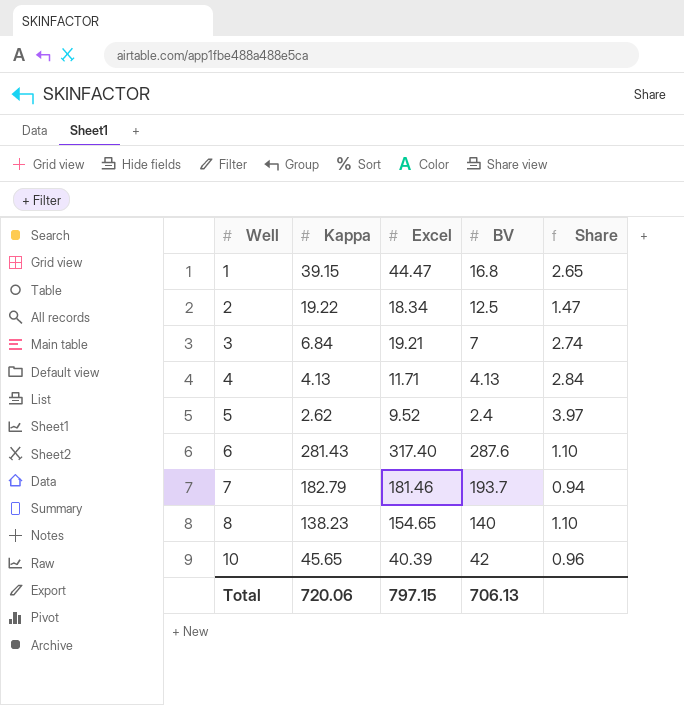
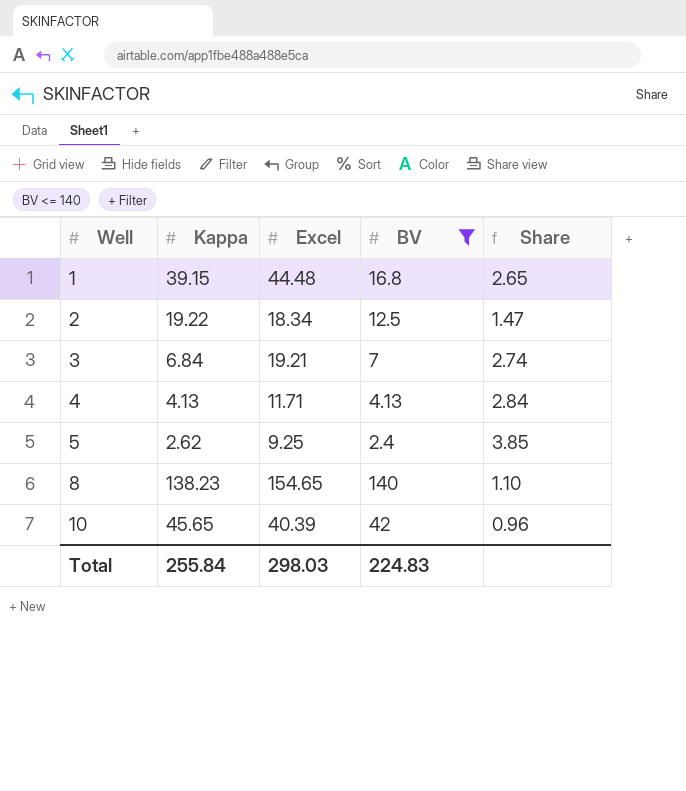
filter: none -> BV <= 140
1 | Excel: 44.47 -> 44.48
5 | Excel: 9.52 -> 9.25
5 | Share: 3.97 -> 3.85
Total | Kappa: 720.06 -> 255.84
Total | Excel: 797.15 -> 298.03
Total | BV: 706.13 -> 224.83

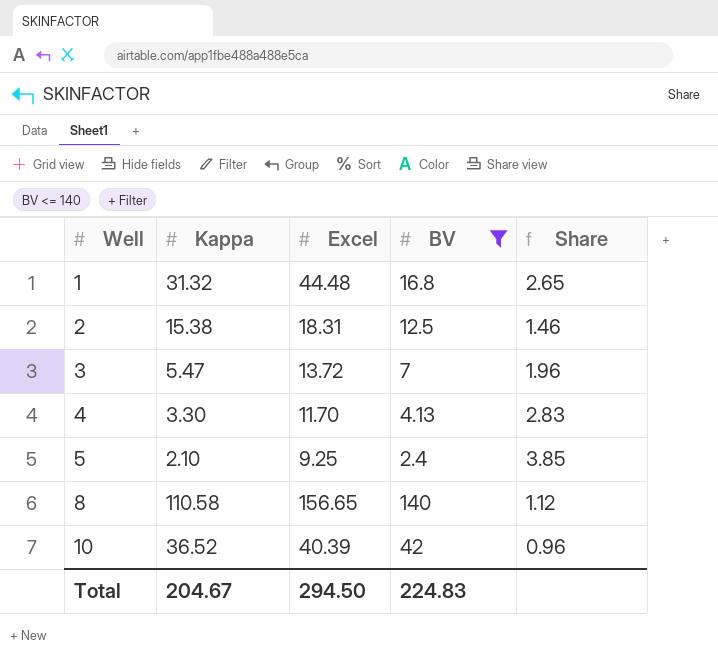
1 | Kappa: 39.15 -> 31.32
2 | Kappa: 19.22 -> 15.38
2 | Excel: 18.34 -> 18.31
2 | Share: 1.47 -> 1.46
3 | Kappa: 6.84 -> 5.47
3 | Excel: 19.21 -> 13.72
3 | Share: 2.74 -> 1.96
4 | Kappa: 4.13 -> 3.30
4 | Excel: 11.71 -> 11.70
4 | Share: 2.84 -> 2.83
5 | Kappa: 2.62 -> 2.10
8 | Kappa: 138.23 -> 110.58
8 | Excel: 154.65 -> 156.65
8 | Share: 1.10 -> 1.12
10 | Kappa: 45.65 -> 36.52
Total | Kappa: 255.84 -> 204.67
Total | Excel: 298.03 -> 294.50

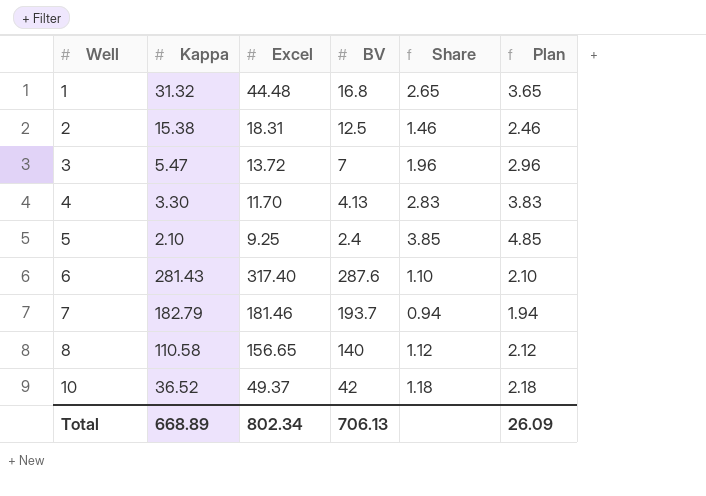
filter: BV <= 140 -> none
column Plan | formula: none -> [Share] + 1
10 | Excel: 40.39 -> 49.37
10 | Share: 0.96 -> 1.18
Total | Kappa: 204.67 -> 668.89
Total | Excel: 294.50 -> 802.34
Total | BV: 224.83 -> 706.13

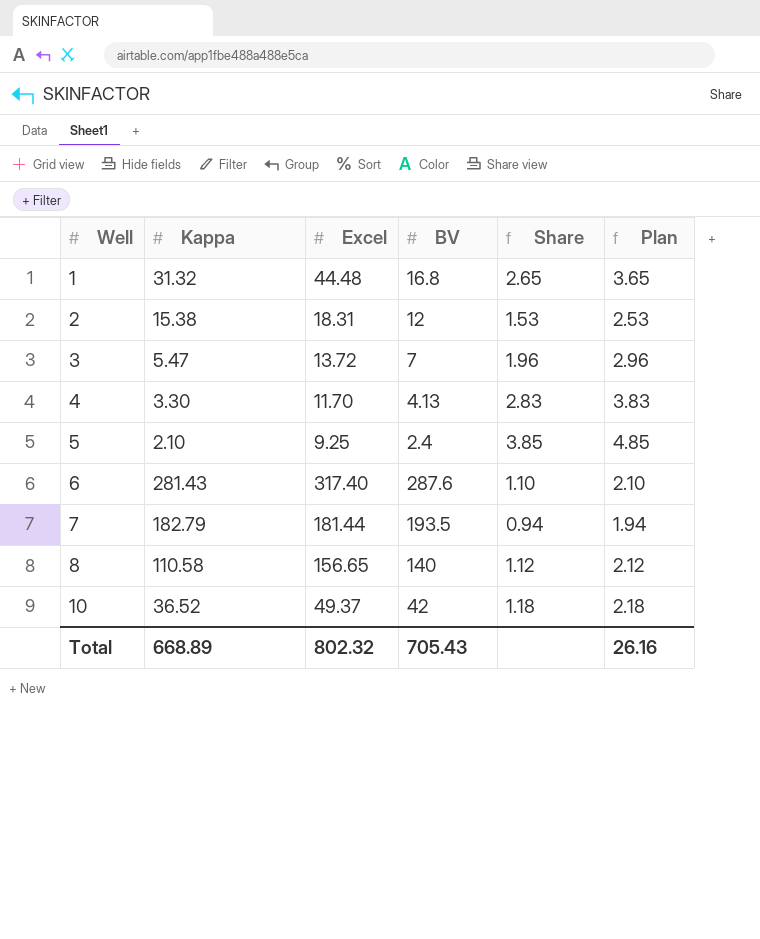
2 | BV: 12.5 -> 12
2 | Share: 1.46 -> 1.53
2 | Plan: 2.46 -> 2.53
7 | Excel: 181.46 -> 181.44
7 | BV: 193.7 -> 193.5
Total | Excel: 802.34 -> 802.32
Total | BV: 706.13 -> 705.43
Total | Plan: 26.09 -> 26.16

